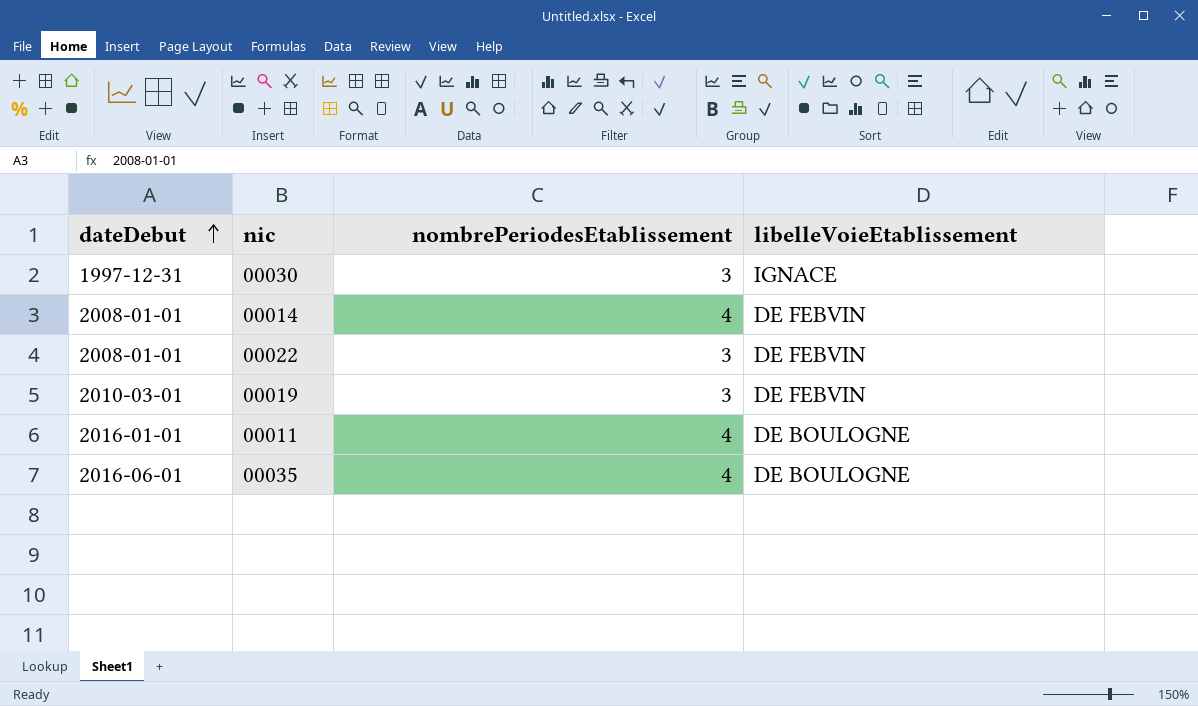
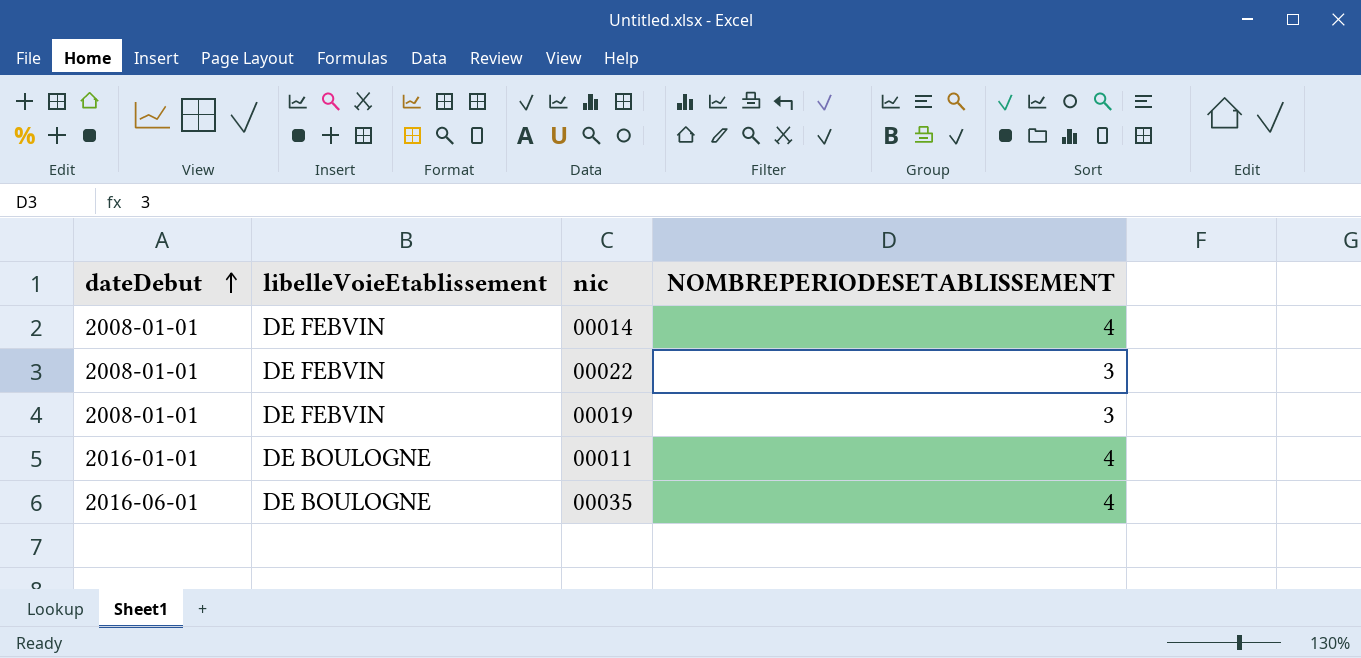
column libelleVoieEtablissement | position: 4 -> 2
column name: nombrePeriodesEtablissement -> NOMBREPERIODESETABLISSEMENT
row 00030: 1997-12-31 | 3 | IGNACE -> none
00019 | dateDebut: 2010-03-01 -> 2008-01-01

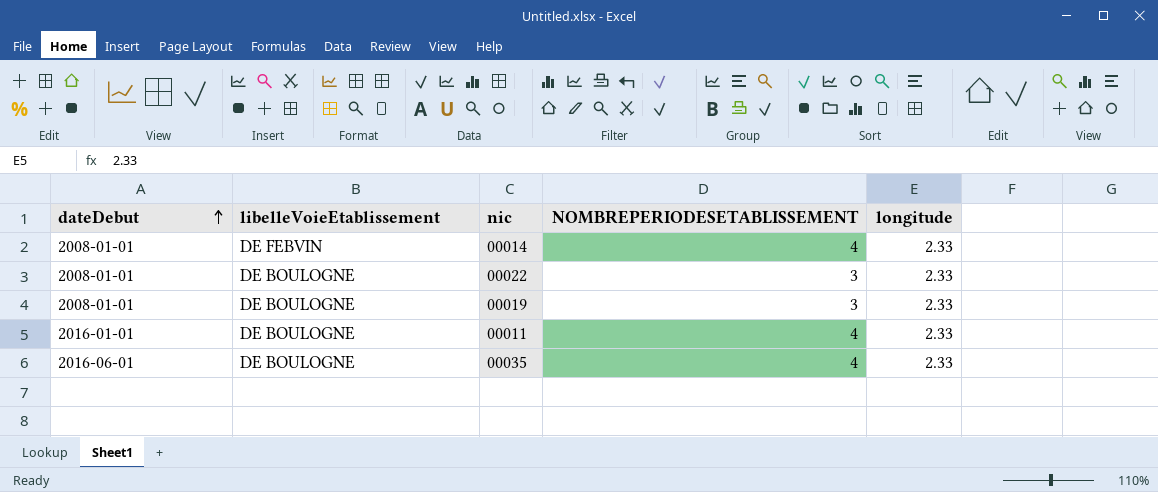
column longitude | position: none -> 5
00022 | libelleVoieEtablissement: DE FEBVIN -> DE BOULOGNE
00019 | libelleVoieEtablissement: DE FEBVIN -> DE BOULOGNE

